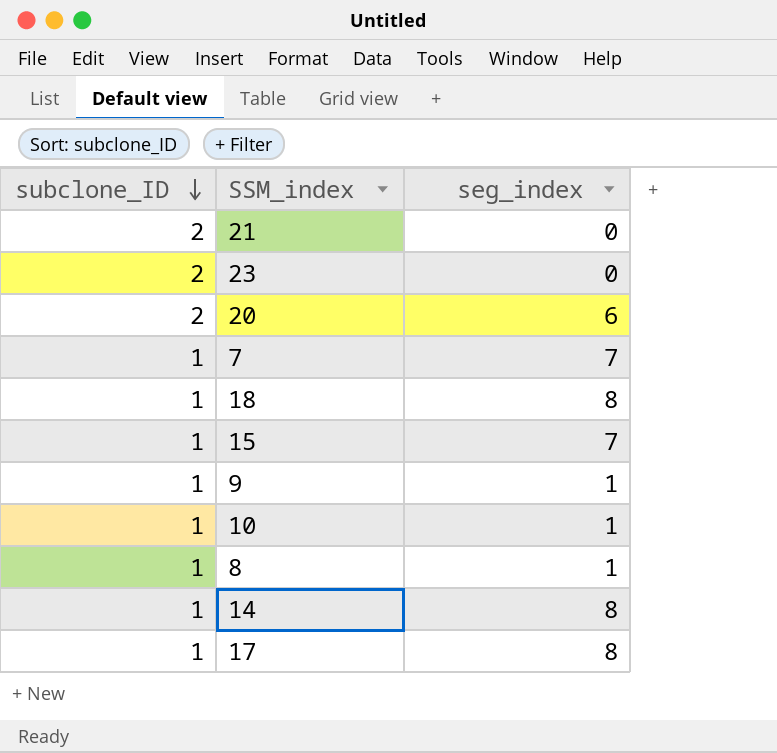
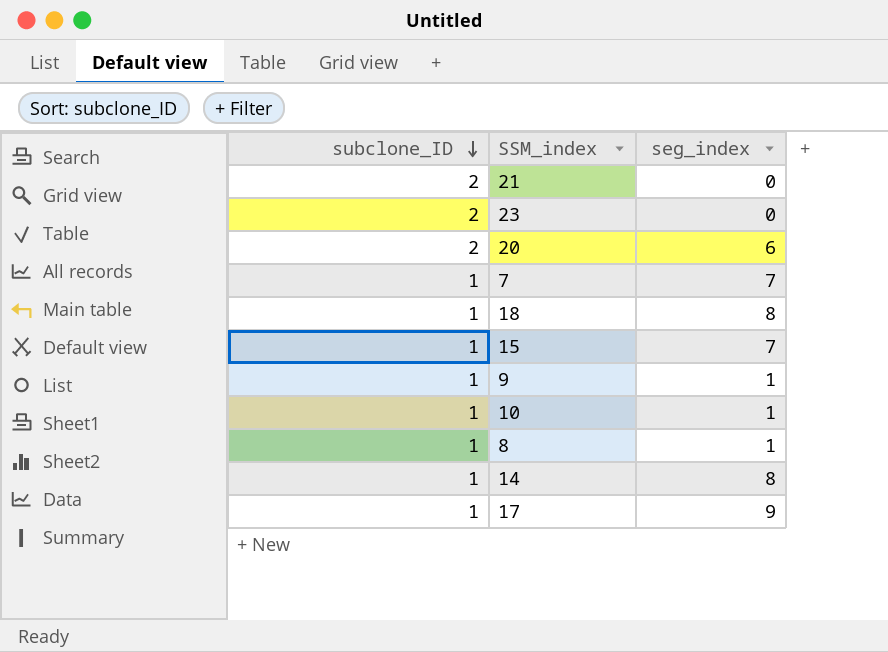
17 | seg_index: 8 -> 9

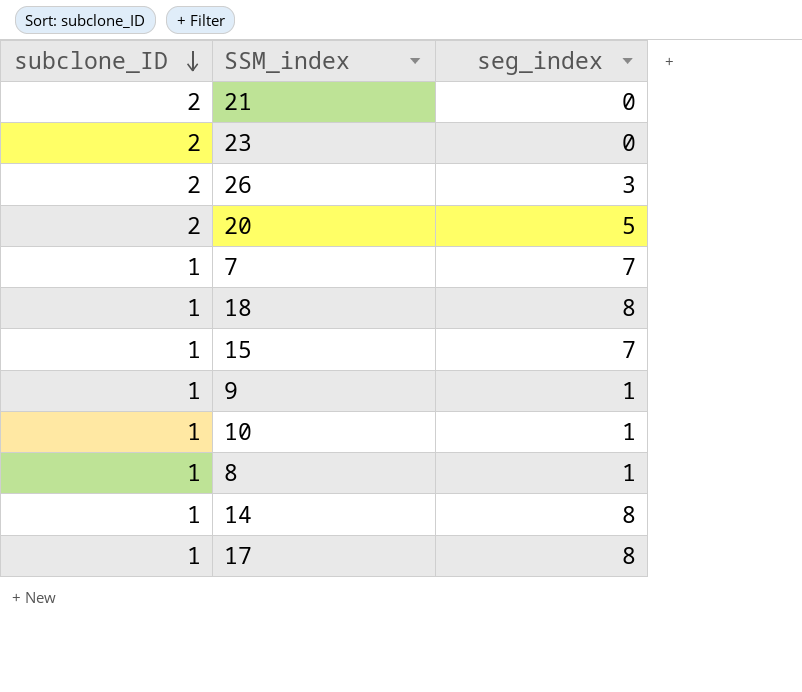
row 26: none -> 2 | 3
20 | seg_index: 6 -> 5
17 | seg_index: 9 -> 8

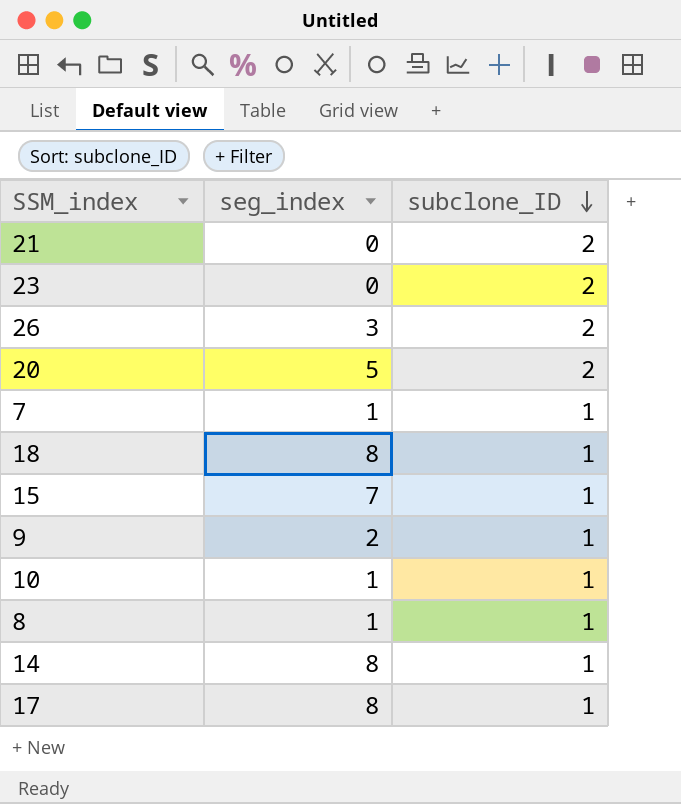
column subclone_ID | position: 1 -> 3
7 | seg_index: 7 -> 1
9 | seg_index: 1 -> 2

